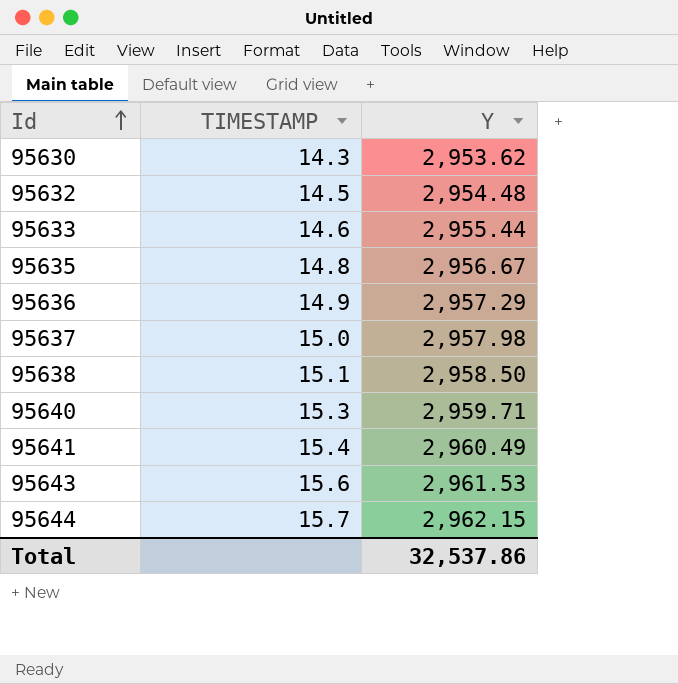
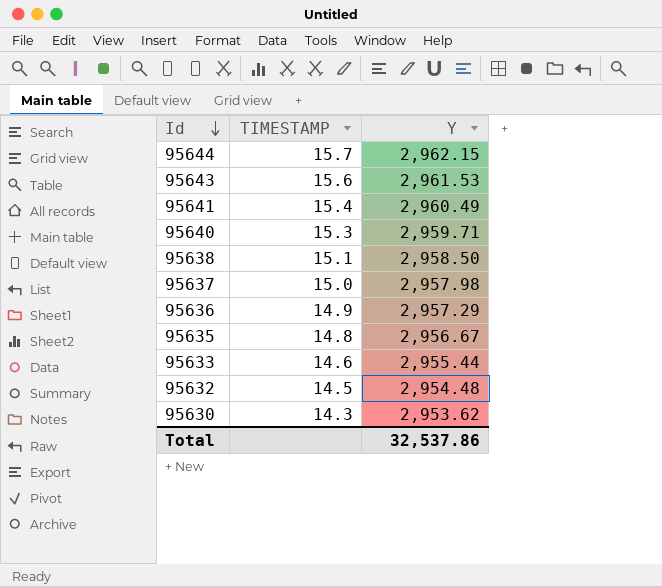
row order: Id ascending -> Id descending

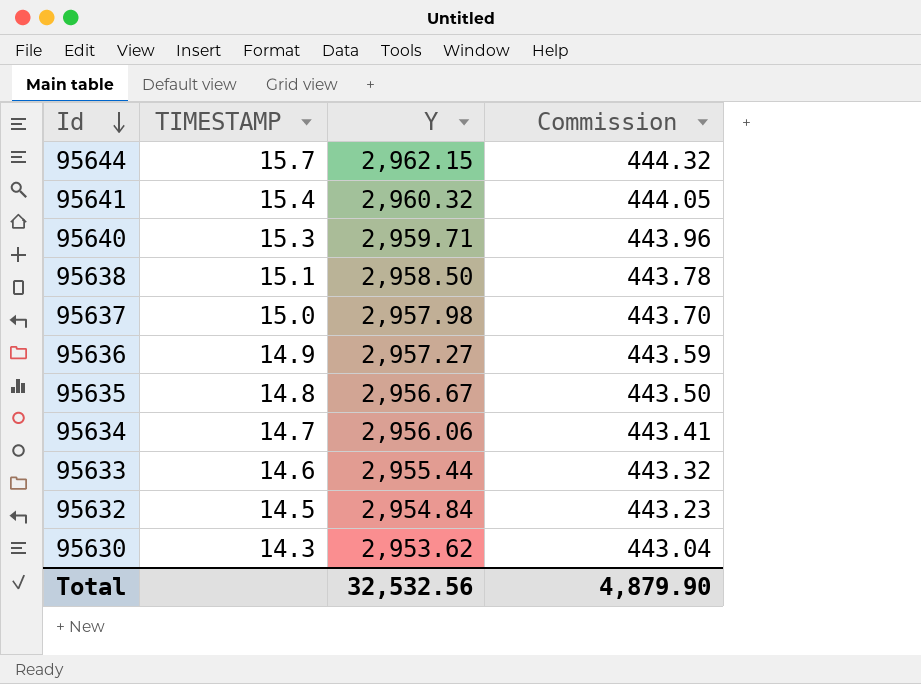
column Commission | formula: none -> [Y] * 0.15
row 95643: 15.6 | 2,961.53 -> none
95641 | Y: 2,960.49 -> 2,960.32
95636 | Y: 2,957.29 -> 2,957.27
row 95634: none -> 14.7 | 2,956.06 | 443.41
95632 | Y: 2,954.48 -> 2,954.84
Total | Y: 32,537.86 -> 32,532.56

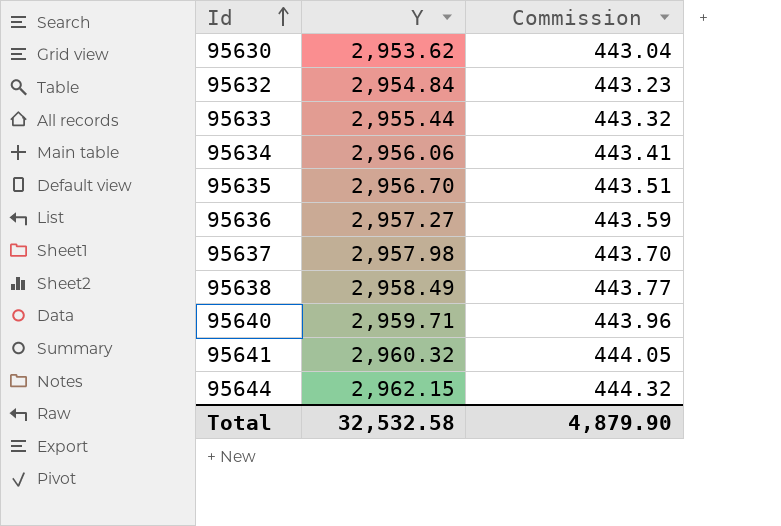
row order: Id descending -> Id ascending
column TIMESTAMP | position: 2 -> none
95635 | Y: 2,956.67 -> 2,956.70
95635 | Commission: 443.50 -> 443.51
95638 | Y: 2,958.50 -> 2,958.49
95638 | Commission: 443.78 -> 443.77
Total | Y: 32,532.56 -> 32,532.58

